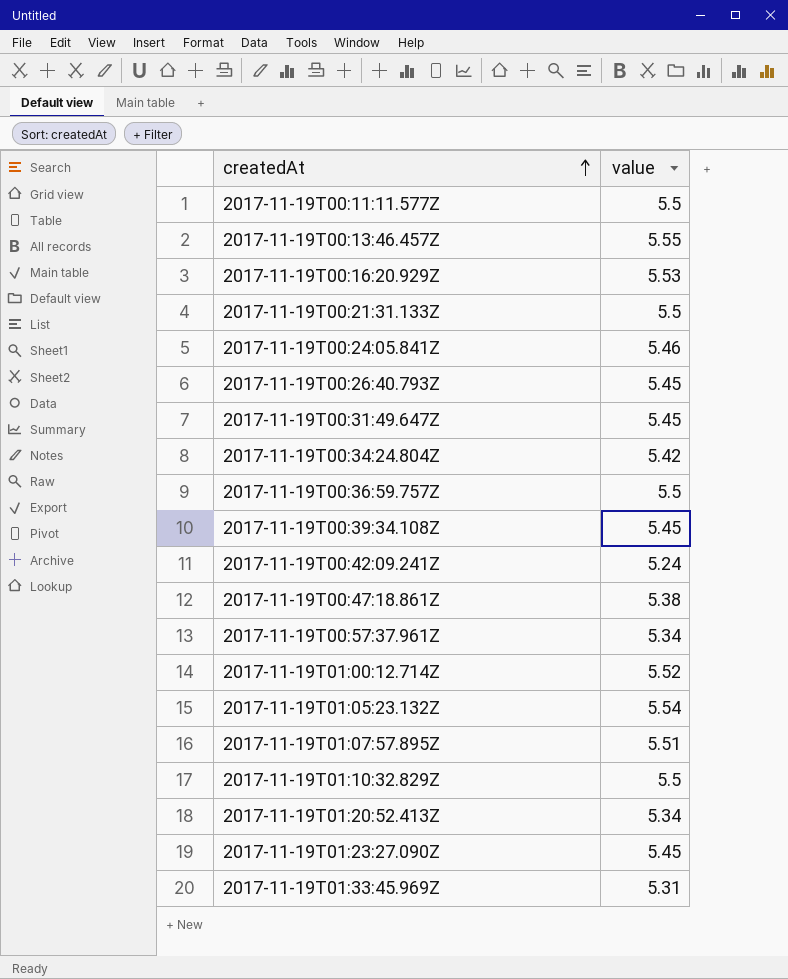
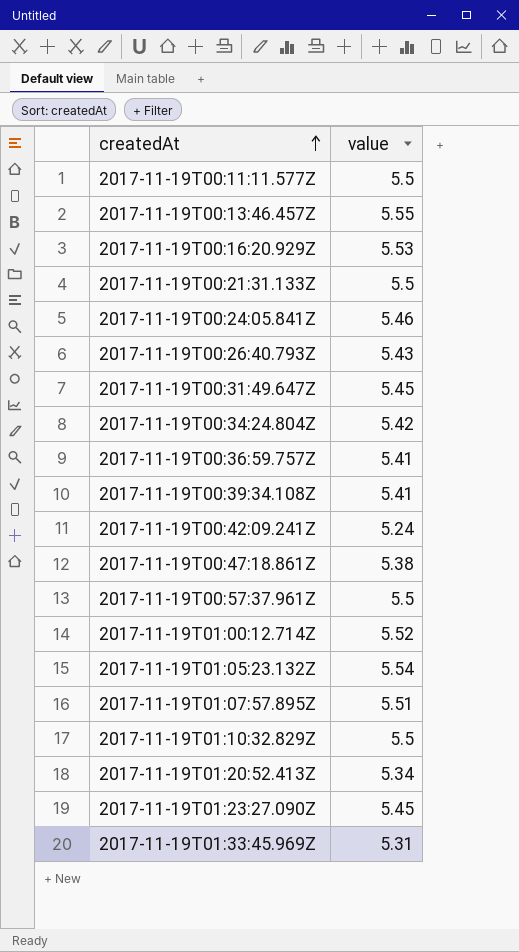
2017-11-19T00:26:40.793Z | value: 5.45 -> 5.43
2017-11-19T00:36:59.757Z | value: 5.5 -> 5.41
2017-11-19T00:39:34.108Z | value: 5.45 -> 5.41
2017-11-19T00:57:37.961Z | value: 5.34 -> 5.5

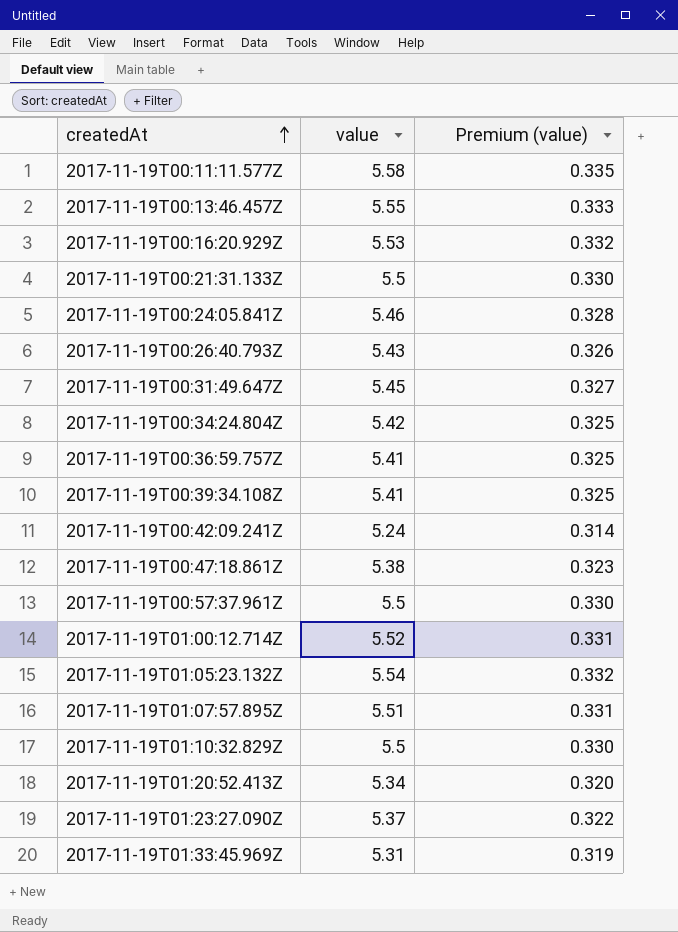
column Premium (value) | formula: none -> [value] * 0.06
2017-11-19T00:11:11.577Z | value: 5.5 -> 5.58
2017-11-19T01:23:27.090Z | value: 5.45 -> 5.37

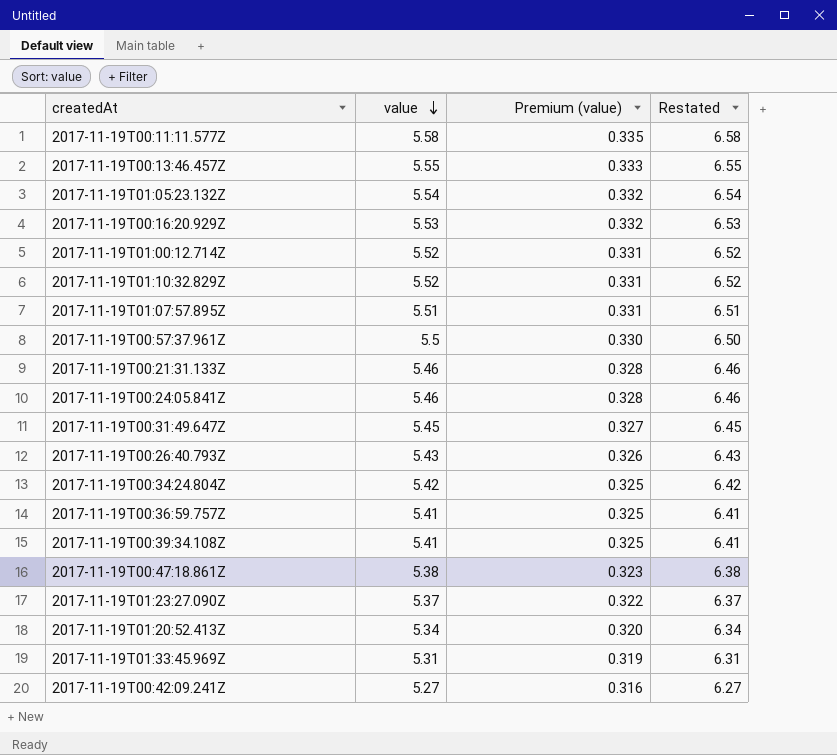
row order: createdAt ascending -> value descending
column Restated | formula: none -> [value] + 1
2017-11-19T01:10:32.829Z | value: 5.5 -> 5.52
2017-11-19T01:10:32.829Z | Premium (value): 0.330 -> 0.331
2017-11-19T00:21:31.133Z | value: 5.5 -> 5.46
2017-11-19T00:21:31.133Z | Premium (value): 0.330 -> 0.328
2017-11-19T00:42:09.241Z | value: 5.24 -> 5.27
2017-11-19T00:42:09.241Z | Premium (value): 0.314 -> 0.316

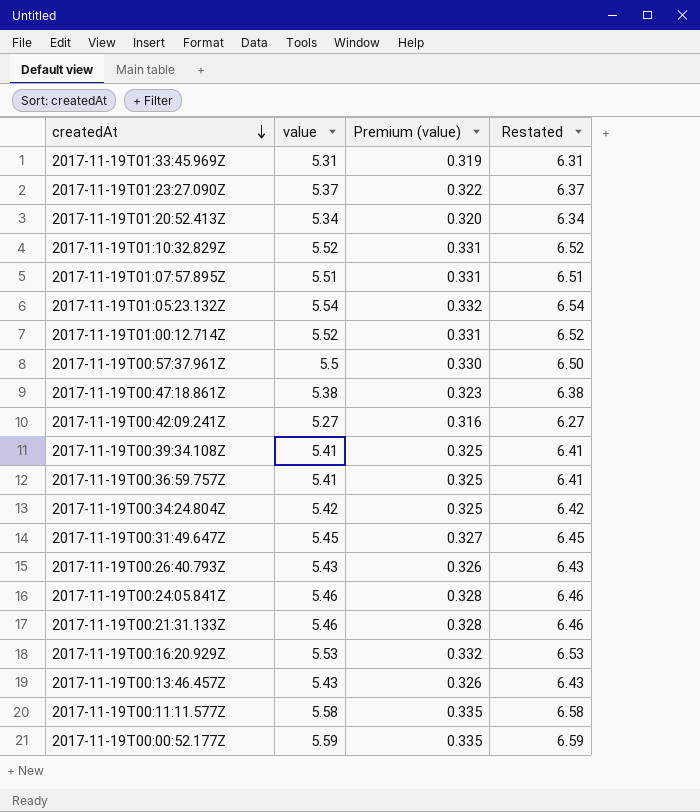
row order: value descending -> createdAt descending
2017-11-19T00:13:46.457Z | value: 5.55 -> 5.43
2017-11-19T00:13:46.457Z | Premium (value): 0.333 -> 0.326
2017-11-19T00:13:46.457Z | Restated: 6.55 -> 6.43
row 2017-11-19T00:00:52.177Z: none -> 5.59 | 0.335 | 6.59

